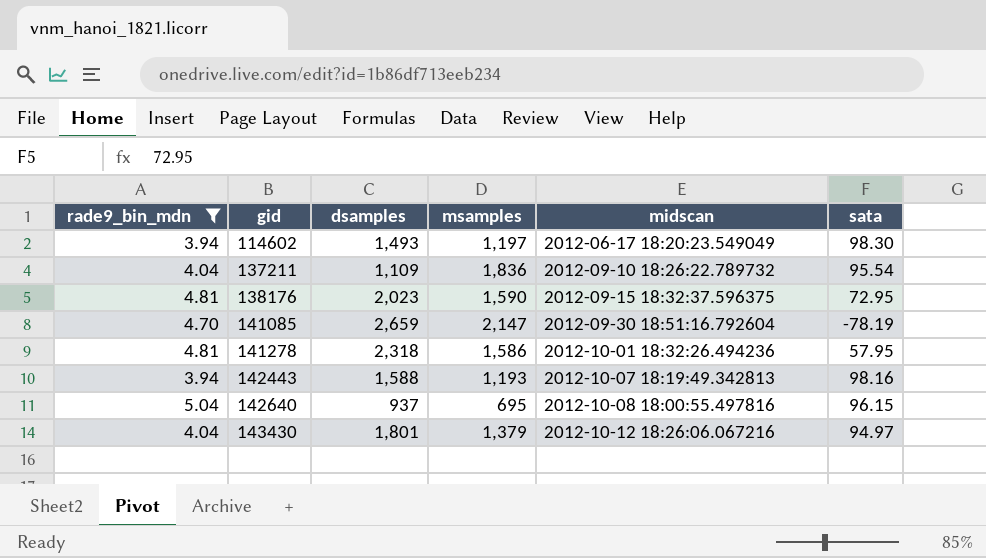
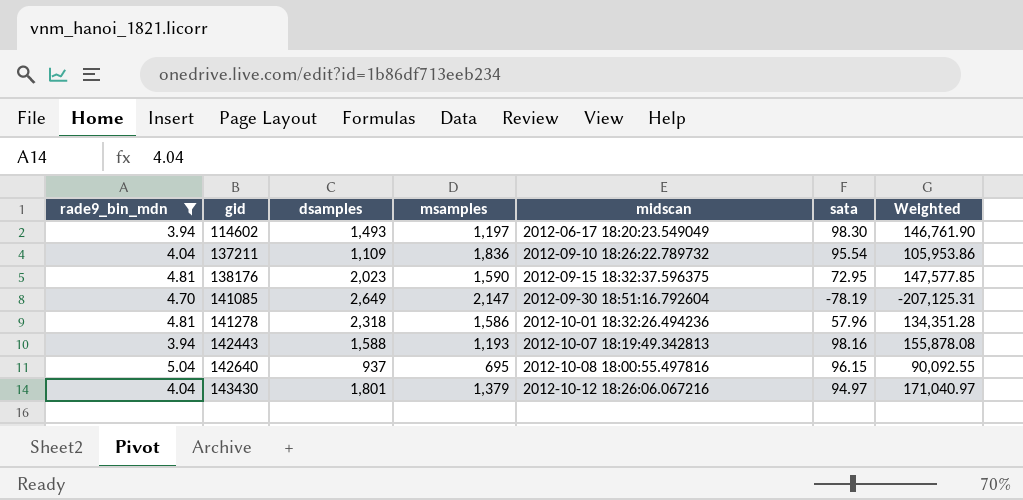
column Weighted | formula: none -> [dsamples] * [sata]
141085 | dsamples: 2,659 -> 2,649
141278 | sata: 57.95 -> 57.96

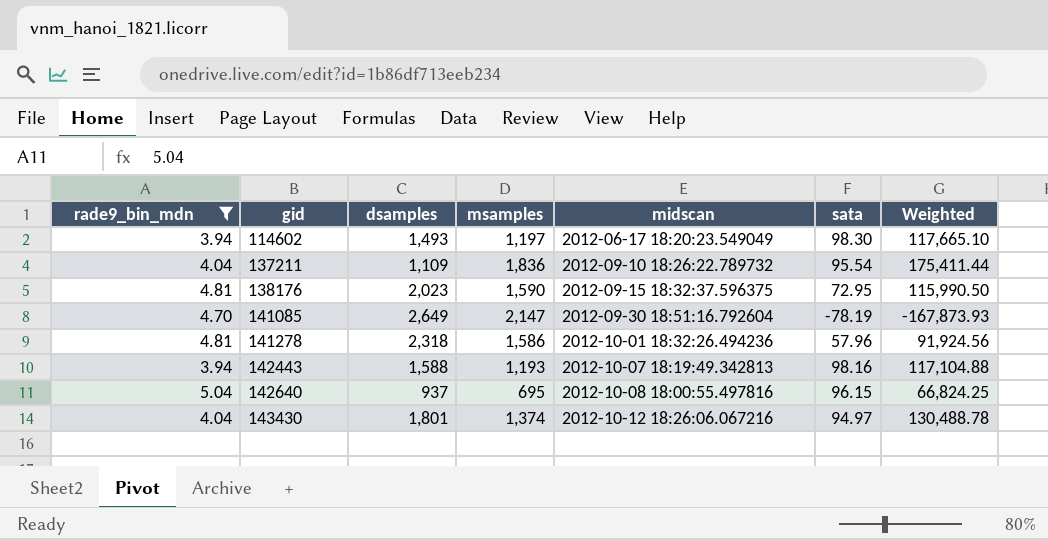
column Weighted | formula: [dsamples] * [sata] -> [msamples] * [sata]
143430 | msamples: 1,379 -> 1,374

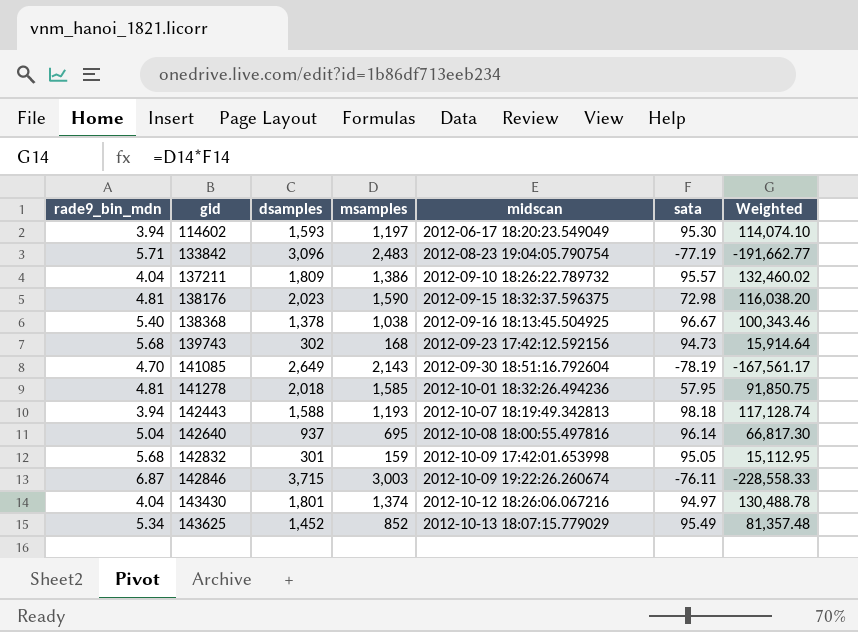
filter: rade9_bin_mdn <= 5.04 -> none
114602 | dsamples: 1,493 -> 1,593
114602 | sata: 98.30 -> 95.30
114602 | Weighted: 117,665.10 -> 114,074.10
137211 | dsamples: 1,109 -> 1,809
137211 | msamples: 1,836 -> 1,386
137211 | sata: 95.54 -> 95.57
137211 | Weighted: 175,411.44 -> 132,460.02
138176 | sata: 72.95 -> 72.98
138176 | Weighted: 115,990.50 -> 116,038.20
141085 | msamples: 2,147 -> 2,143
141085 | Weighted: -167,873.93 -> -167,561.17
141278 | dsamples: 2,318 -> 2,018
141278 | msamples: 1,586 -> 1,585
141278 | sata: 57.96 -> 57.95
141278 | Weighted: 91,924.56 -> 91,850.75
142443 | sata: 98.16 -> 98.18
142443 | Weighted: 117,104.88 -> 117,128.74
142640 | sata: 96.15 -> 96.14
142640 | Weighted: 66,824.25 -> 66,817.30

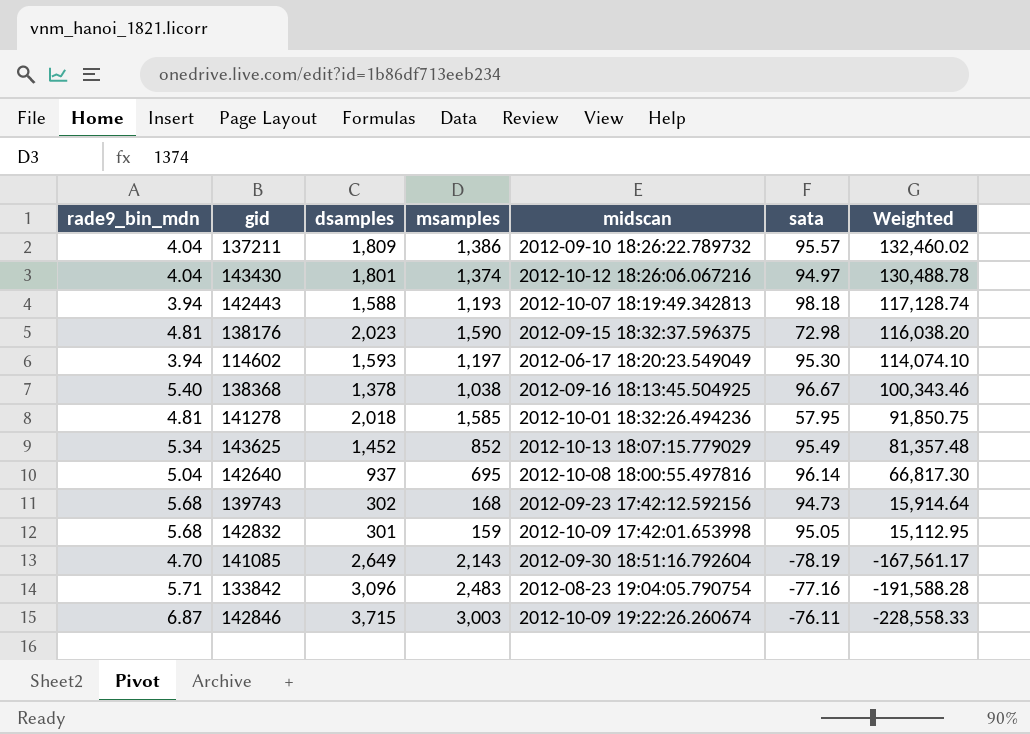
row order: gid ascending -> Weighted descending
133842 | sata: -77.19 -> -77.16
133842 | Weighted: -191,662.77 -> -191,588.28

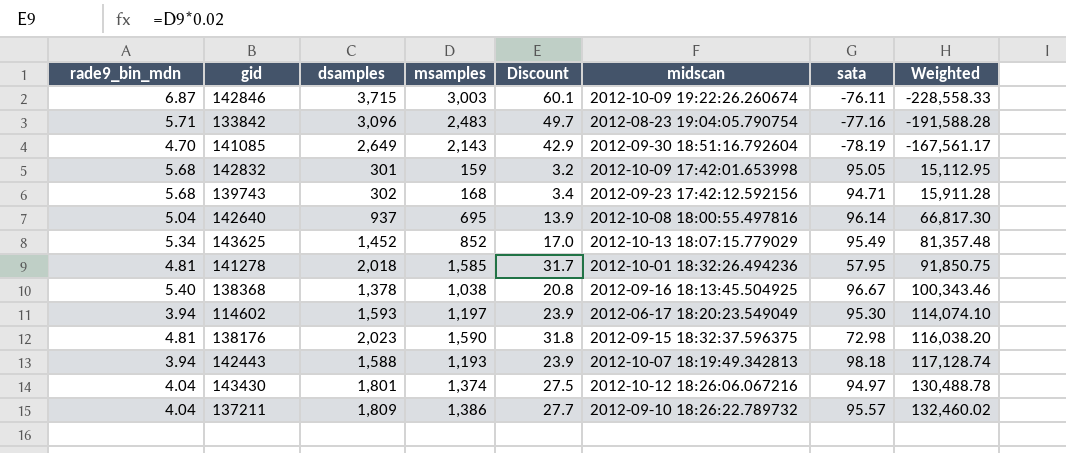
row order: Weighted descending -> Weighted ascending
column Discount | formula: none -> [msamples] * 0.02
139743 | sata: 94.73 -> 94.71
139743 | Weighted: 15,914.64 -> 15,911.28

